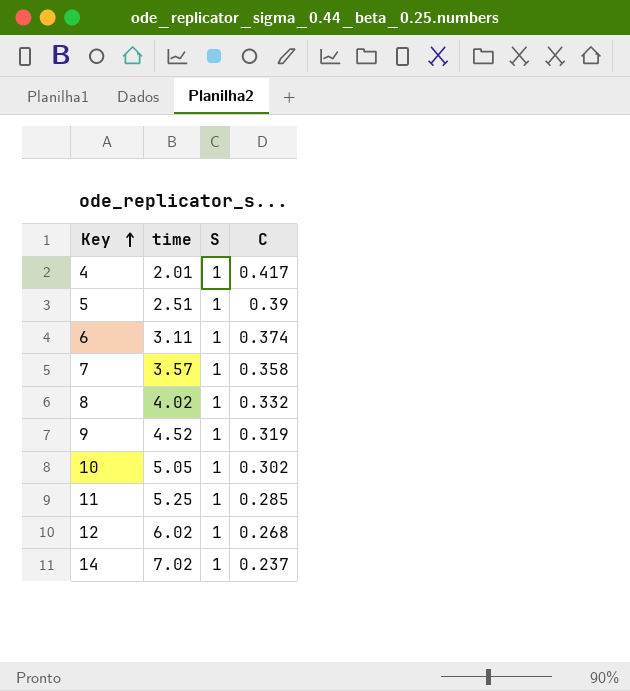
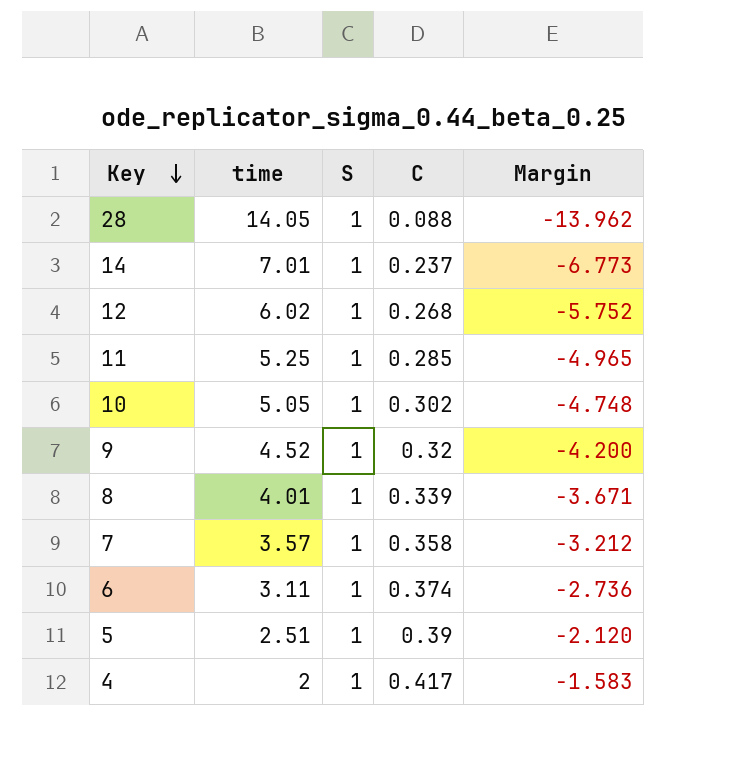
row order: Key ascending -> Key descending
column Margin | formula: none -> [C] - [time]
row 28: none -> 14.05 | 1 | 0.088 | -13.962
14 | time: 7.02 -> 7.01
9 | C: 0.319 -> 0.32
8 | time: 4.02 -> 4.01
8 | C: 0.332 -> 0.339
4 | time: 2.01 -> 2

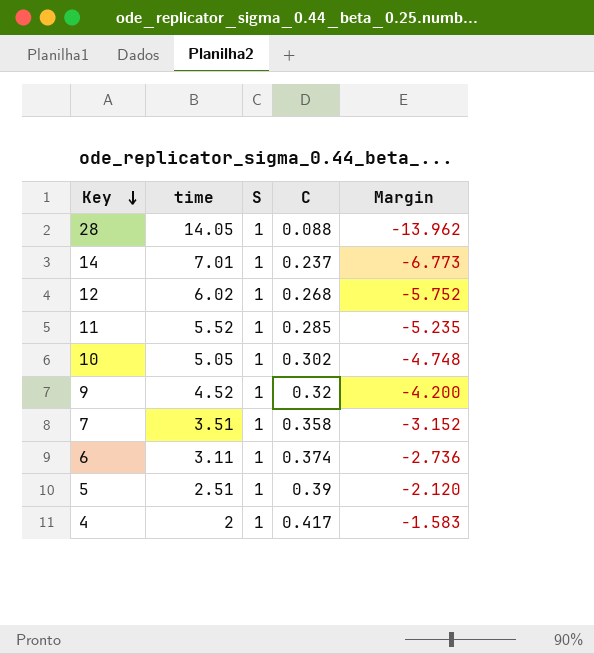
row 8: 4.01 | 1 | 0.339 | -3.671 -> none
11 | time: 5.25 -> 5.52
11 | Margin: -4.965 -> -5.235
7 | time: 3.57 -> 3.51
7 | Margin: -3.212 -> -3.152

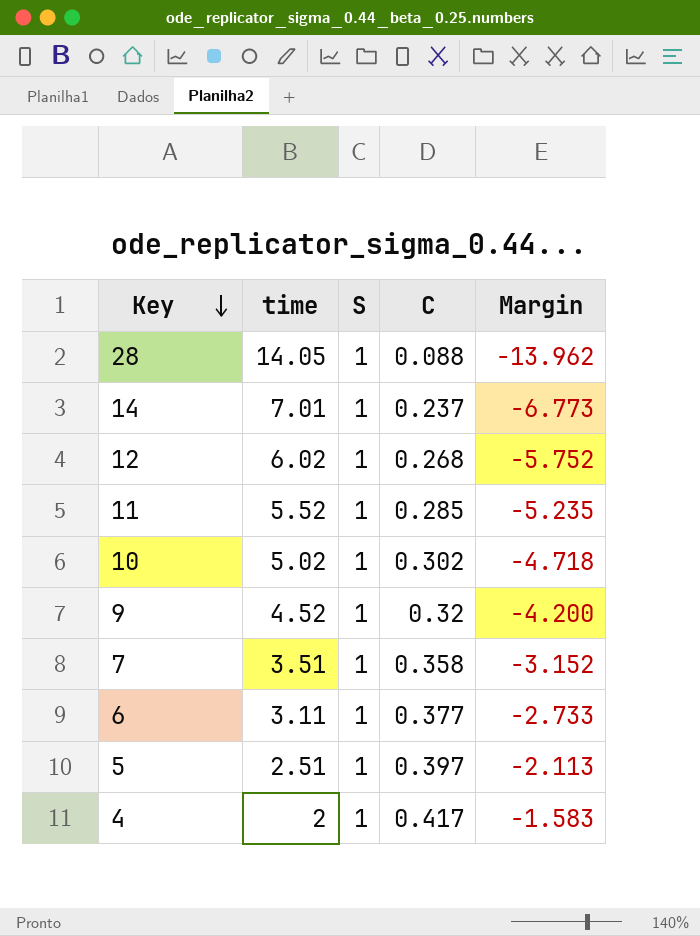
10 | time: 5.05 -> 5.02
10 | Margin: -4.748 -> -4.718
6 | C: 0.374 -> 0.377
6 | Margin: -2.736 -> -2.733
5 | C: 0.39 -> 0.397
5 | Margin: -2.120 -> -2.113

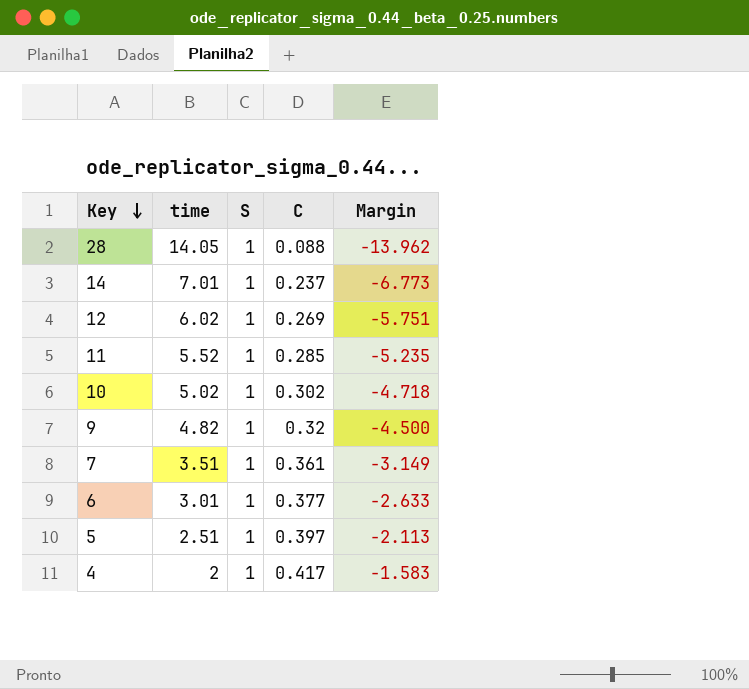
12 | C: 0.268 -> 0.269
12 | Margin: -5.752 -> -5.751
9 | time: 4.52 -> 4.82
9 | Margin: -4.200 -> -4.500
7 | C: 0.358 -> 0.361
7 | Margin: -3.152 -> -3.149
6 | time: 3.11 -> 3.01
6 | Margin: -2.733 -> -2.633

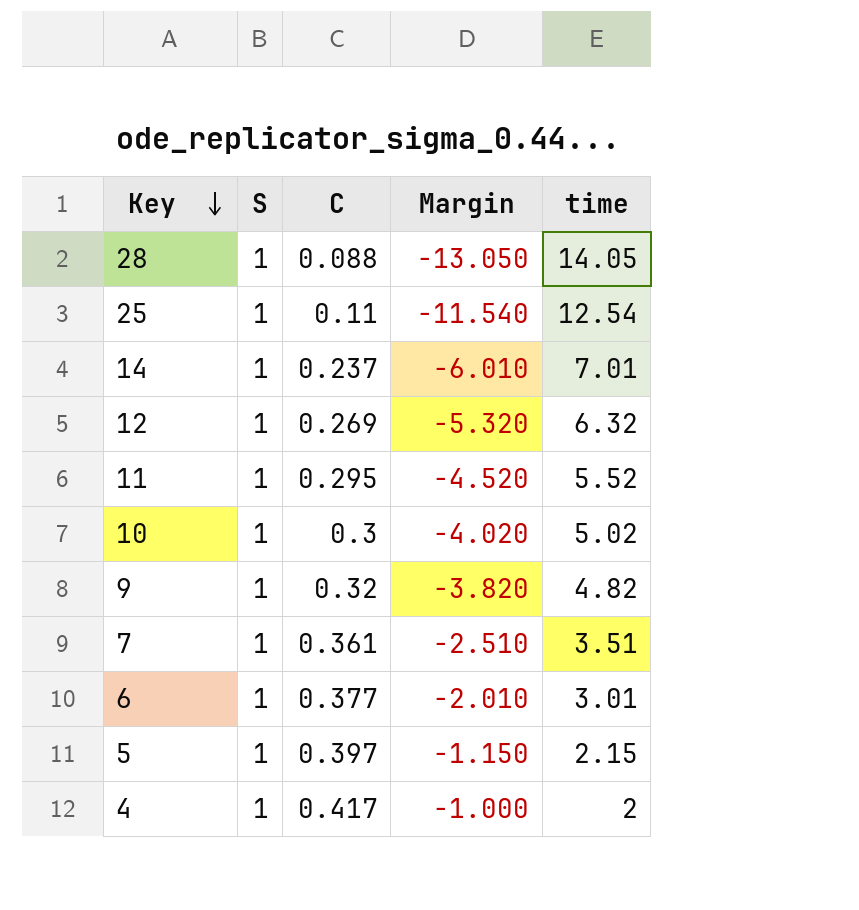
column Margin | formula: [C] - [time] -> [S] - [time]
column time | position: 2 -> 5
row 25: none -> 1 | 0.11 | -11.540 | 12.54
12 | time: 6.02 -> 6.32
11 | C: 0.285 -> 0.295
10 | C: 0.302 -> 0.3
5 | time: 2.51 -> 2.15

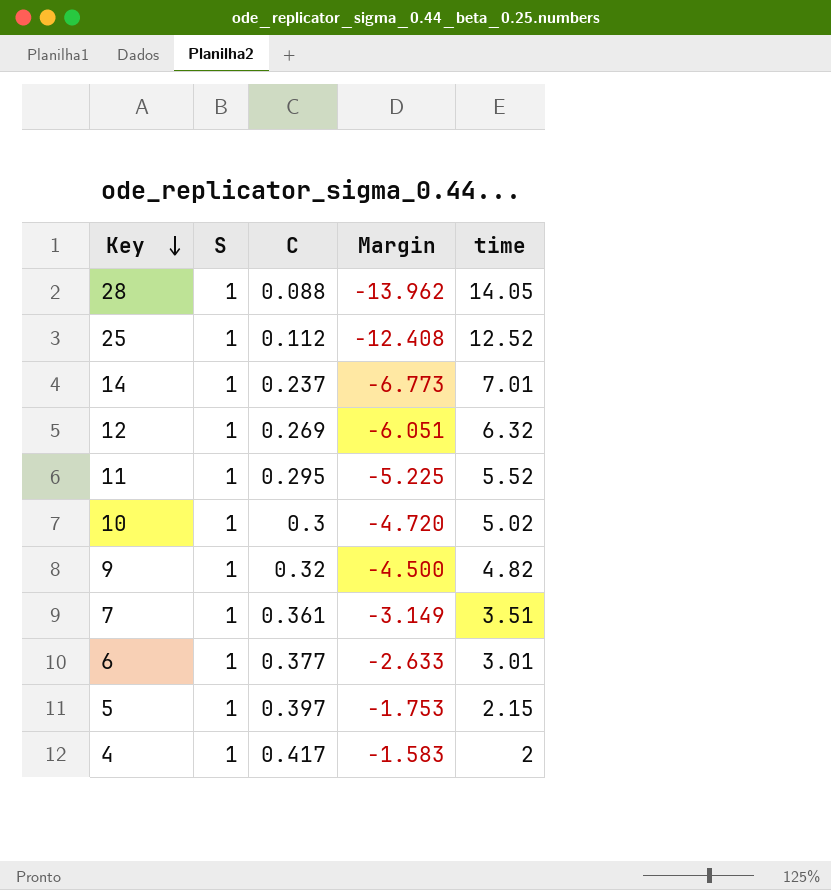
column Margin | formula: [S] - [time] -> [C] - [time]
25 | C: 0.11 -> 0.112
25 | time: 12.54 -> 12.52

